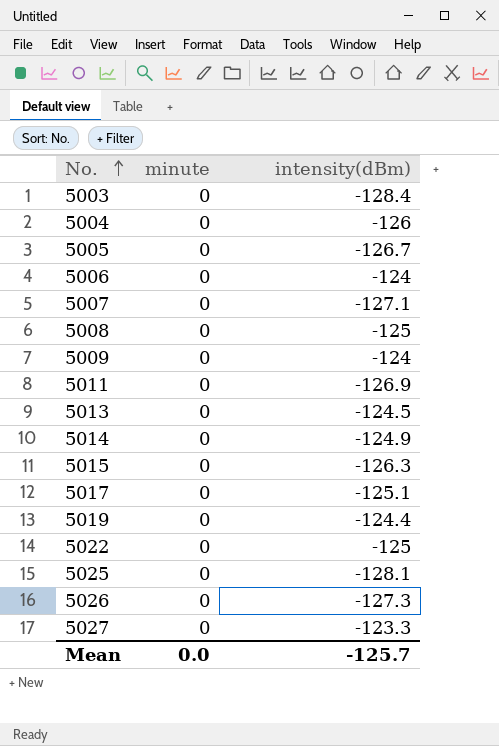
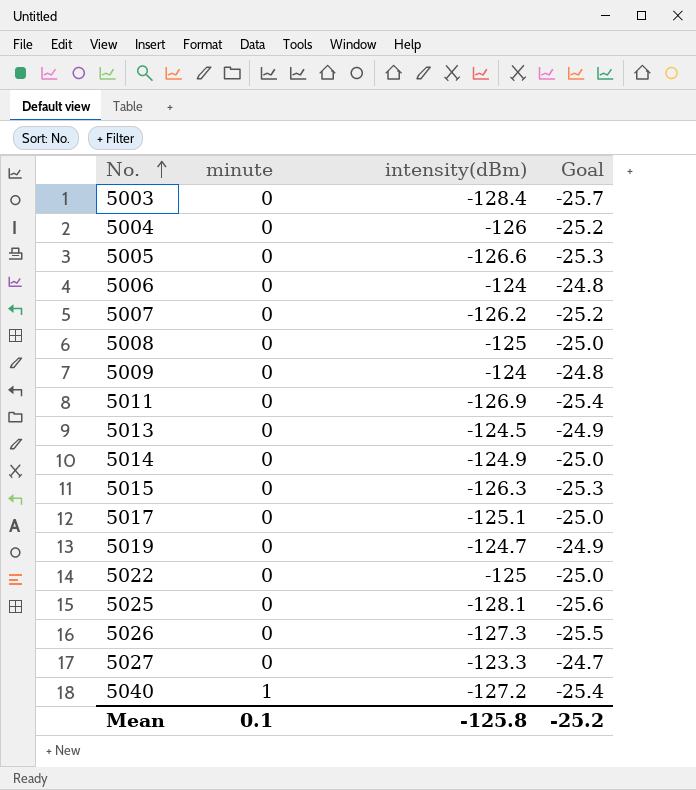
column Goal | formula: none -> [intensity(dBm)] * 0.2
5005 | intensity(dBm): -126.7 -> -126.6
5007 | intensity(dBm): -127.1 -> -126.2
5019 | intensity(dBm): -124.4 -> -124.7
row 5040: none -> 1 | -127.2 | -25.4
Mean | minute: 0.0 -> 0.1
Mean | intensity(dBm): -125.7 -> -125.8

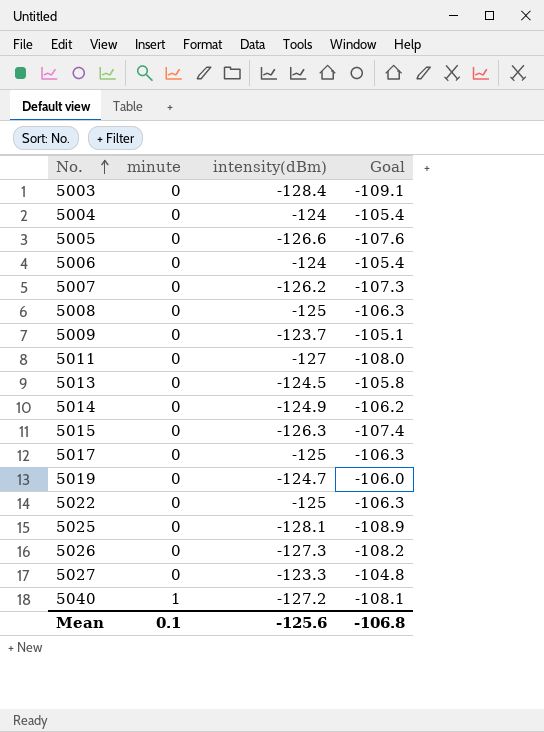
column Goal | formula: [intensity(dBm)] * 0.2 -> [intensity(dBm)] * 0.85
5004 | intensity(dBm): -126 -> -124
5009 | intensity(dBm): -124 -> -123.7
5011 | intensity(dBm): -126.9 -> -127
5017 | intensity(dBm): -125.1 -> -125
Mean | intensity(dBm): -125.8 -> -125.6
Mean | Goal: -25.2 -> -106.8

